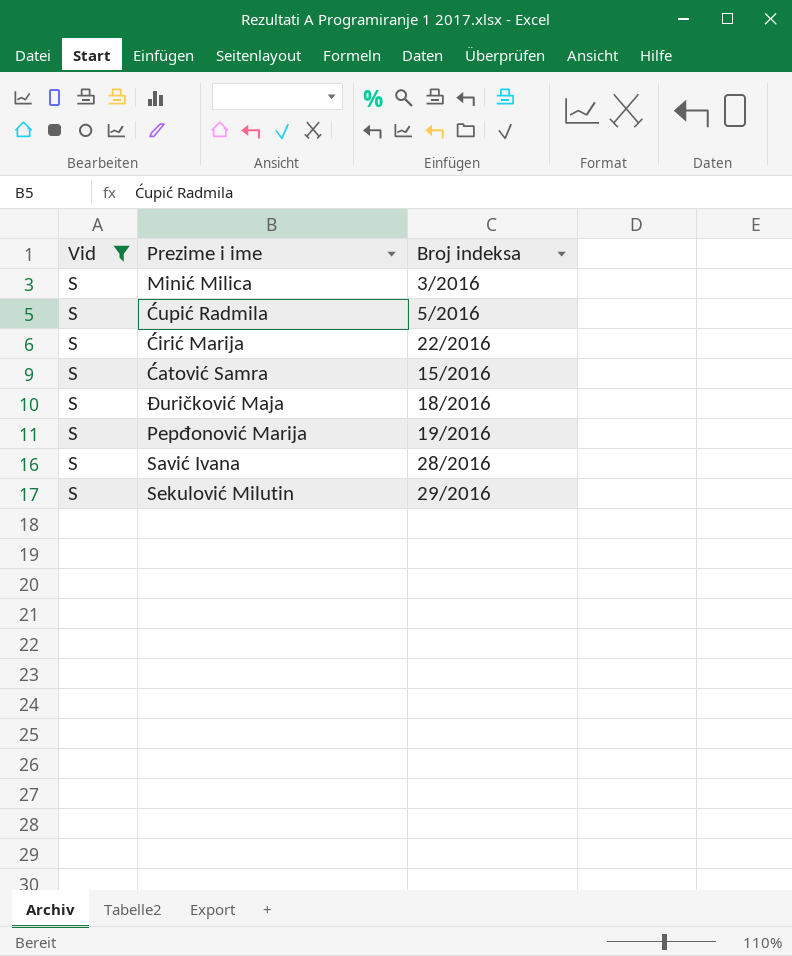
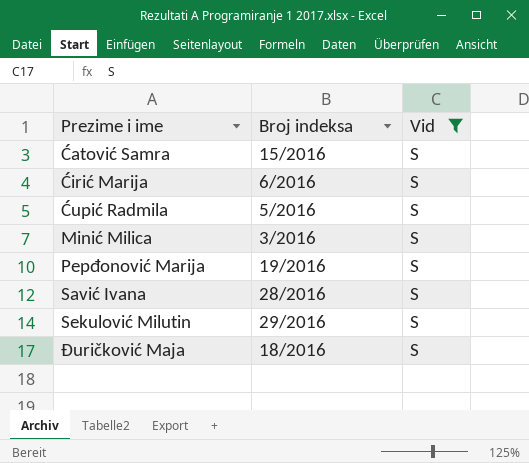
row order: none -> Prezime i ime ascending
column Vid | position: 1 -> 3
Ćirić Marija | Broj indeksa: 22/2016 -> 6/2016

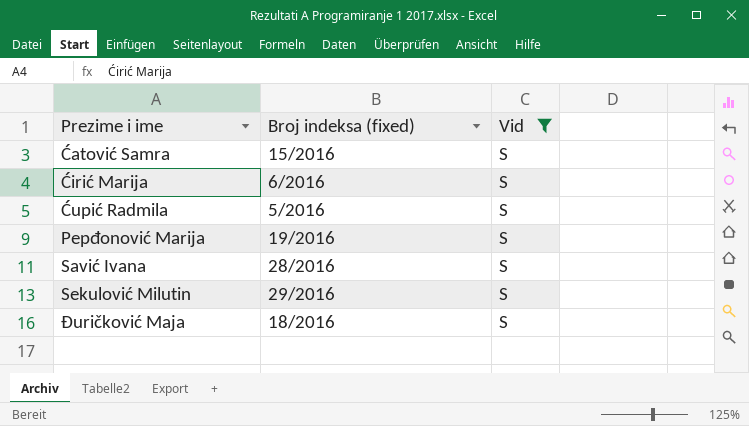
column name: Broj indeksa -> Broj indeksa (fixed)
row Minić Milica: 3/2016 | S -> none

